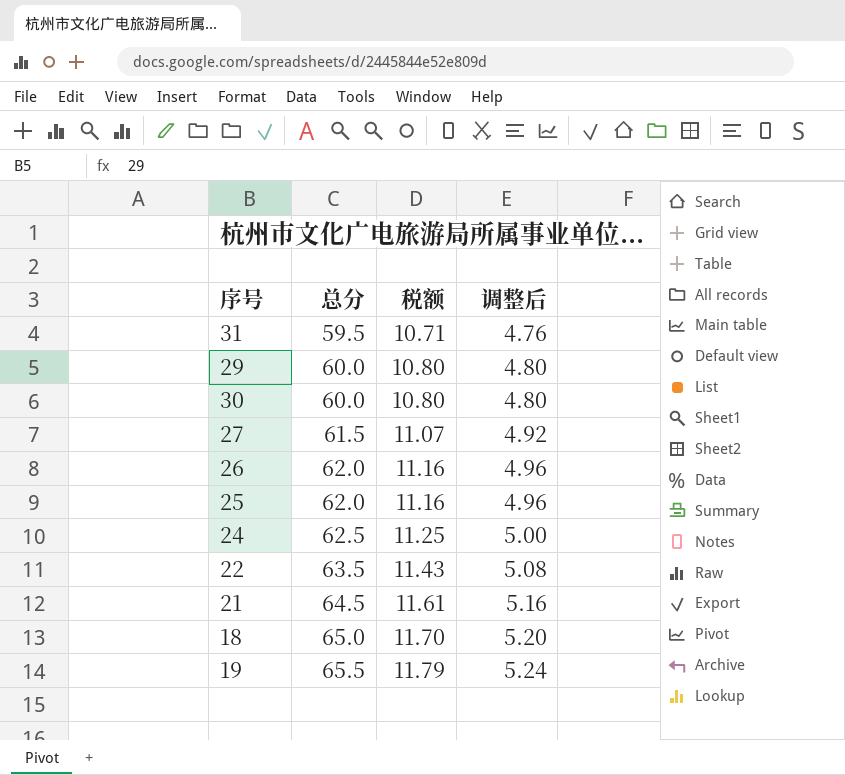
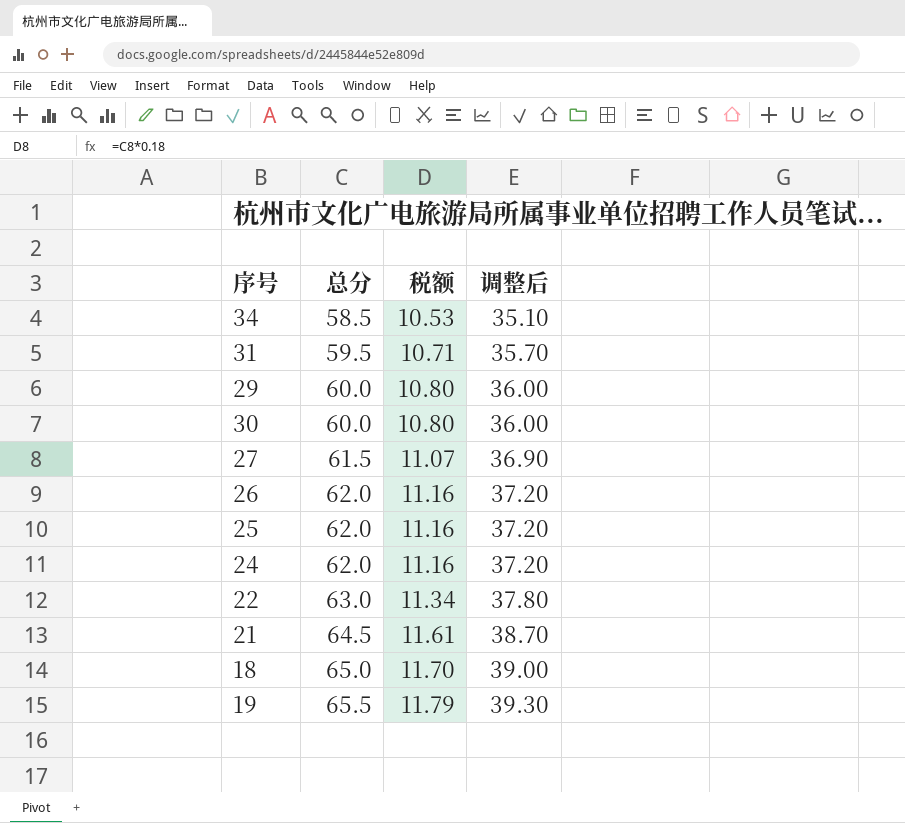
column 调整后 | formula: [总分] * 0.08 -> [总分] * 0.6
row 34: none -> 58.5 | 10.53 | 35.10
24 | 总分: 62.5 -> 62.0
24 | 税额: 11.25 -> 11.16
22 | 总分: 63.5 -> 63.0
22 | 税额: 11.43 -> 11.34

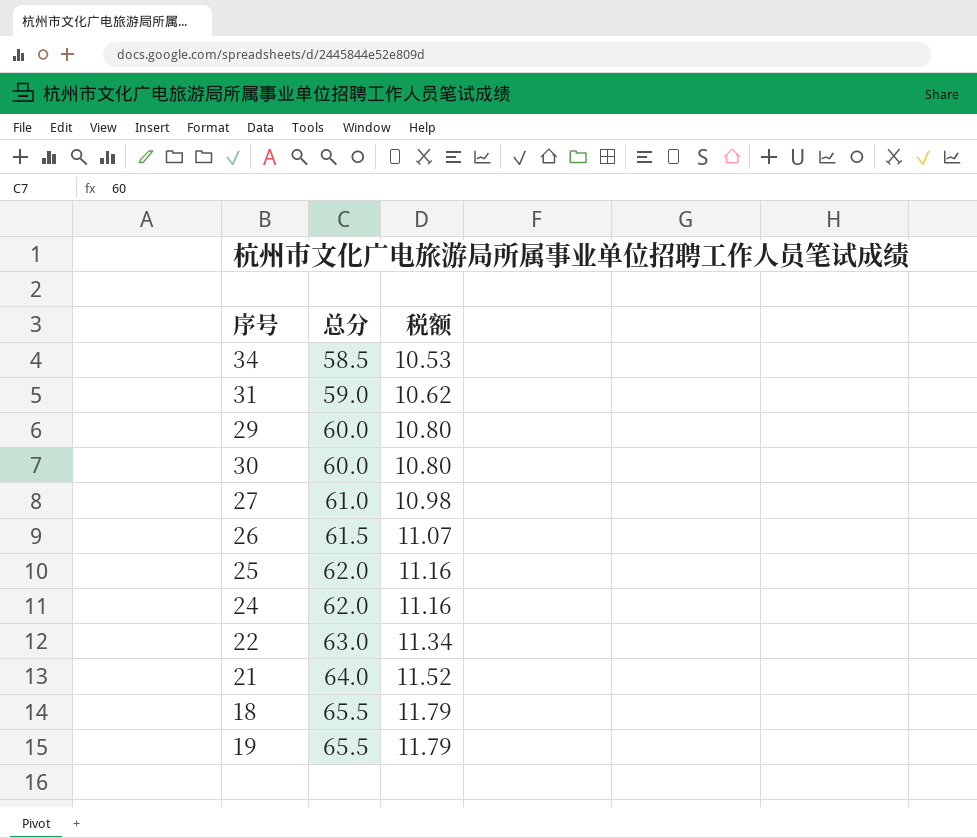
column 调整后 | formula: [总分] * 0.6 -> none
31 | 总分: 59.5 -> 59.0
31 | 税额: 10.71 -> 10.62
27 | 总分: 61.5 -> 61.0
27 | 税额: 11.07 -> 10.98
26 | 总分: 62.0 -> 61.5
26 | 税额: 11.16 -> 11.07
21 | 总分: 64.5 -> 64.0
21 | 税额: 11.61 -> 11.52
18 | 总分: 65.0 -> 65.5
18 | 税额: 11.70 -> 11.79

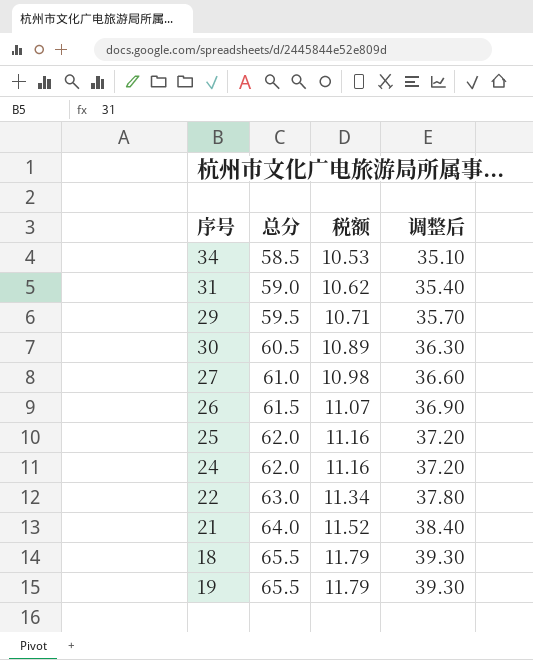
column 调整后 | formula: none -> [总分] * 0.6
29 | 总分: 60.0 -> 59.5
29 | 税额: 10.80 -> 10.71
30 | 总分: 60.0 -> 60.5
30 | 税额: 10.80 -> 10.89

